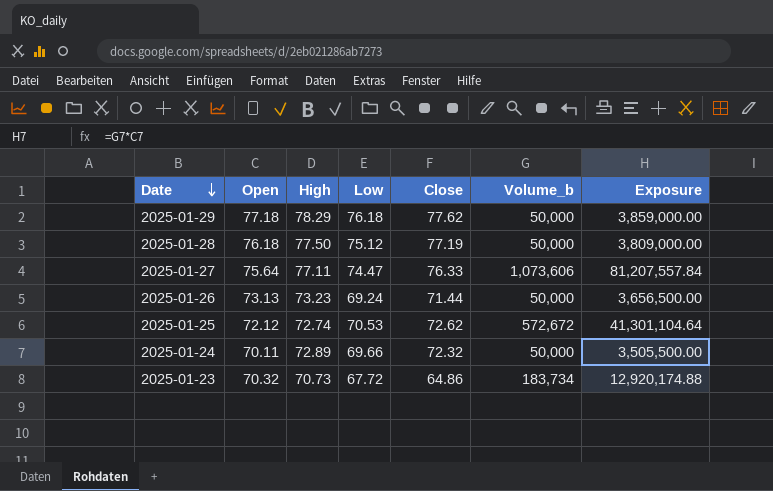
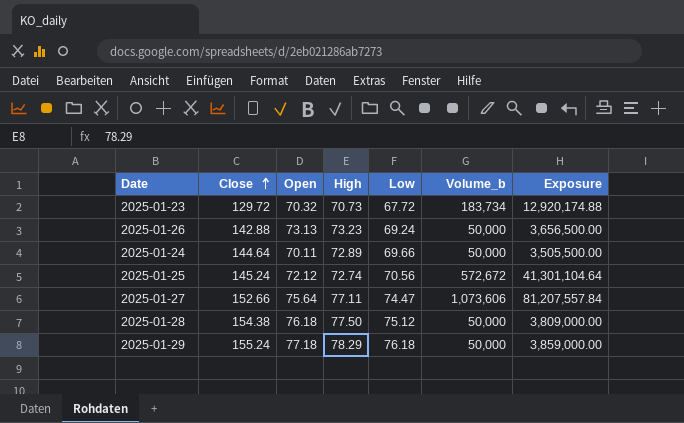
row order: Date descending -> Close ascending
column Close | position: 5 -> 2
2025-01-23 | Close: 64.86 -> 129.72
2025-01-26 | Close: 71.44 -> 142.88
2025-01-24 | Close: 72.32 -> 144.64
2025-01-25 | Close: 72.62 -> 145.24
2025-01-25 | Low: 70.53 -> 70.56
2025-01-27 | Close: 76.33 -> 152.66
2025-01-28 | Close: 77.19 -> 154.38
2025-01-29 | Close: 77.62 -> 155.24

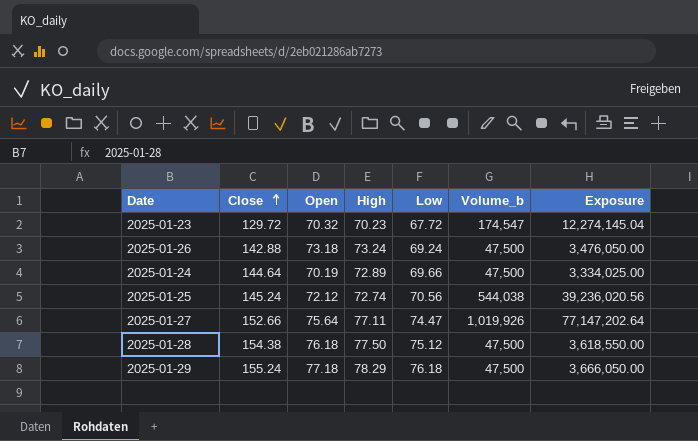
2025-01-23 | High: 70.73 -> 70.23
2025-01-23 | Volume_b: 183,734 -> 174,547
2025-01-23 | Exposure: 12,920,174.88 -> 12,274,145.04
2025-01-26 | Open: 73.13 -> 73.18
2025-01-26 | High: 73.23 -> 73.24
2025-01-26 | Volume_b: 50,000 -> 47,500
2025-01-26 | Exposure: 3,656,500.00 -> 3,476,050.00
2025-01-24 | Open: 70.11 -> 70.19
2025-01-24 | Volume_b: 50,000 -> 47,500
2025-01-24 | Exposure: 3,505,500.00 -> 3,334,025.00
2025-01-25 | Volume_b: 572,672 -> 544,038
2025-01-25 | Exposure: 41,301,104.64 -> 39,236,020.56
2025-01-27 | Volume_b: 1,073,606 -> 1,019,926
2025-01-27 | Exposure: 81,207,557.84 -> 77,147,202.64
2025-01-28 | Volume_b: 50,000 -> 47,500
2025-01-28 | Exposure: 3,809,000.00 -> 3,618,550.00
2025-01-29 | Volume_b: 50,000 -> 47,500
2025-01-29 | Exposure: 3,859,000.00 -> 3,666,050.00

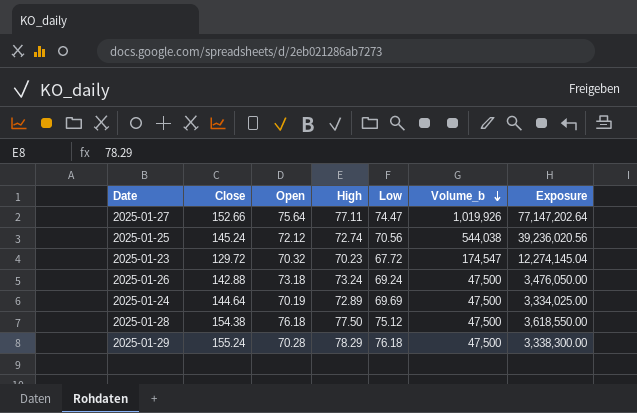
row order: Close ascending -> Volume_b descending
2025-01-24 | Low: 69.66 -> 69.69
2025-01-29 | Open: 77.18 -> 70.28
2025-01-29 | Exposure: 3,666,050.00 -> 3,338,300.00

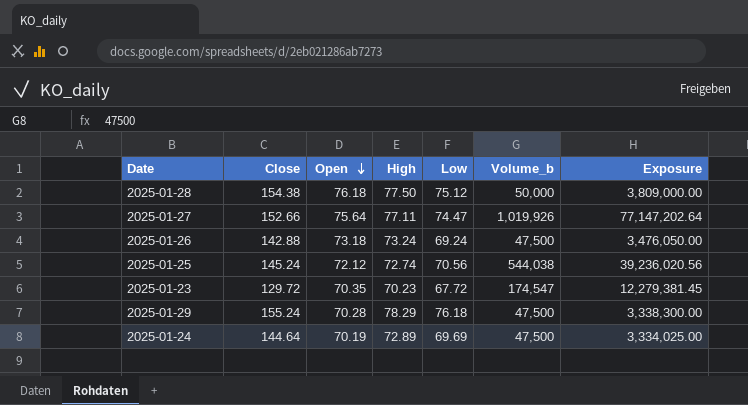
row order: Volume_b descending -> Open descending
2025-01-28 | Volume_b: 47,500 -> 50,000
2025-01-28 | Exposure: 3,618,550.00 -> 3,809,000.00
2025-01-23 | Open: 70.32 -> 70.35
2025-01-23 | Exposure: 12,274,145.04 -> 12,279,381.45

